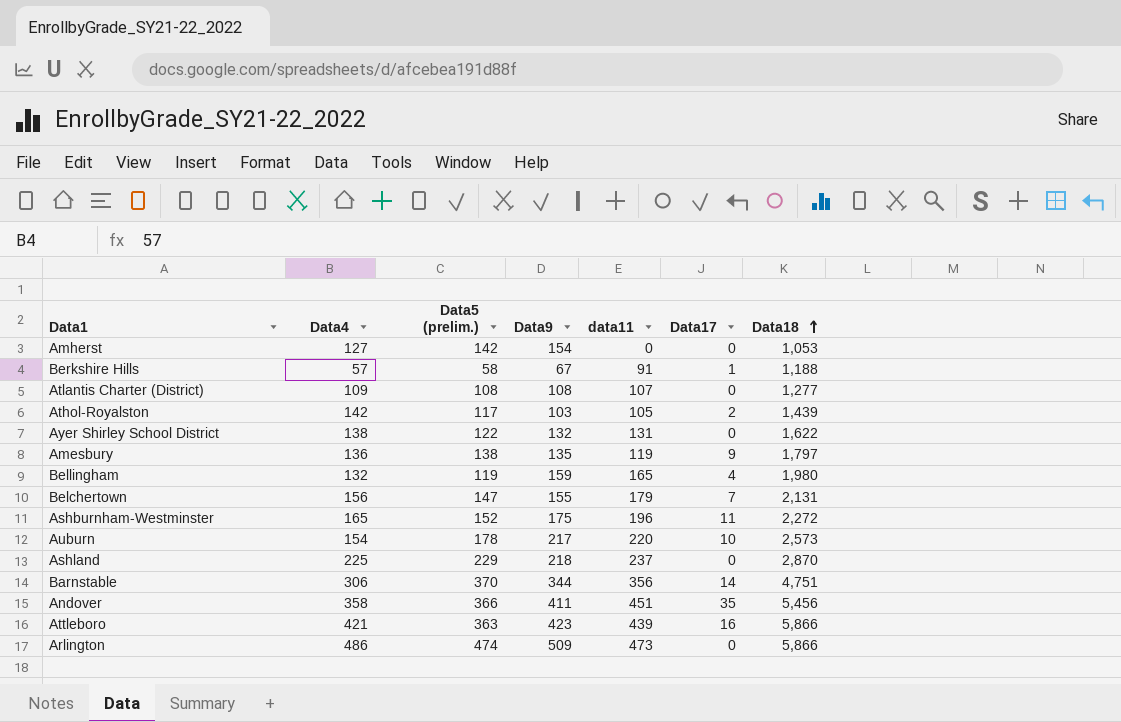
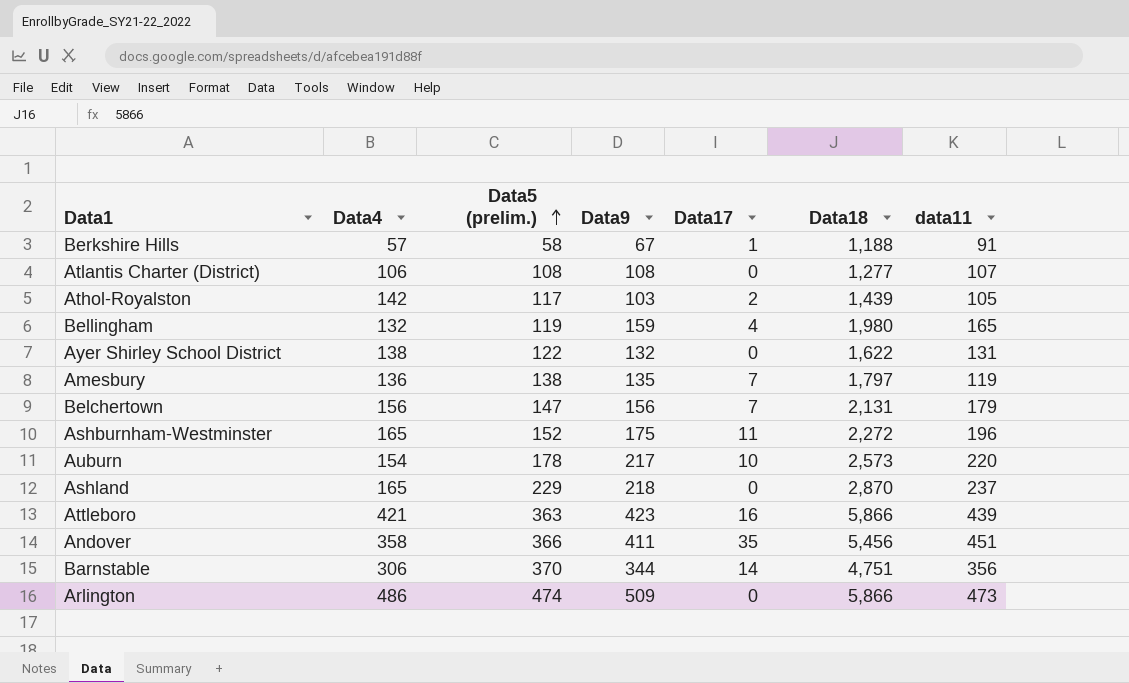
row order: Data18 ascending -> Data5 (prelim.) ascending
column data11 | position: 5 -> 7
row Amherst: 127 | 142 | 154 | 0 | 0 | 1,053 -> none
Atlantis Charter (District) | Data4: 109 -> 106
Amesbury | Data17: 9 -> 7
Belchertown | Data9: 155 -> 156
Ashland | Data4: 225 -> 165

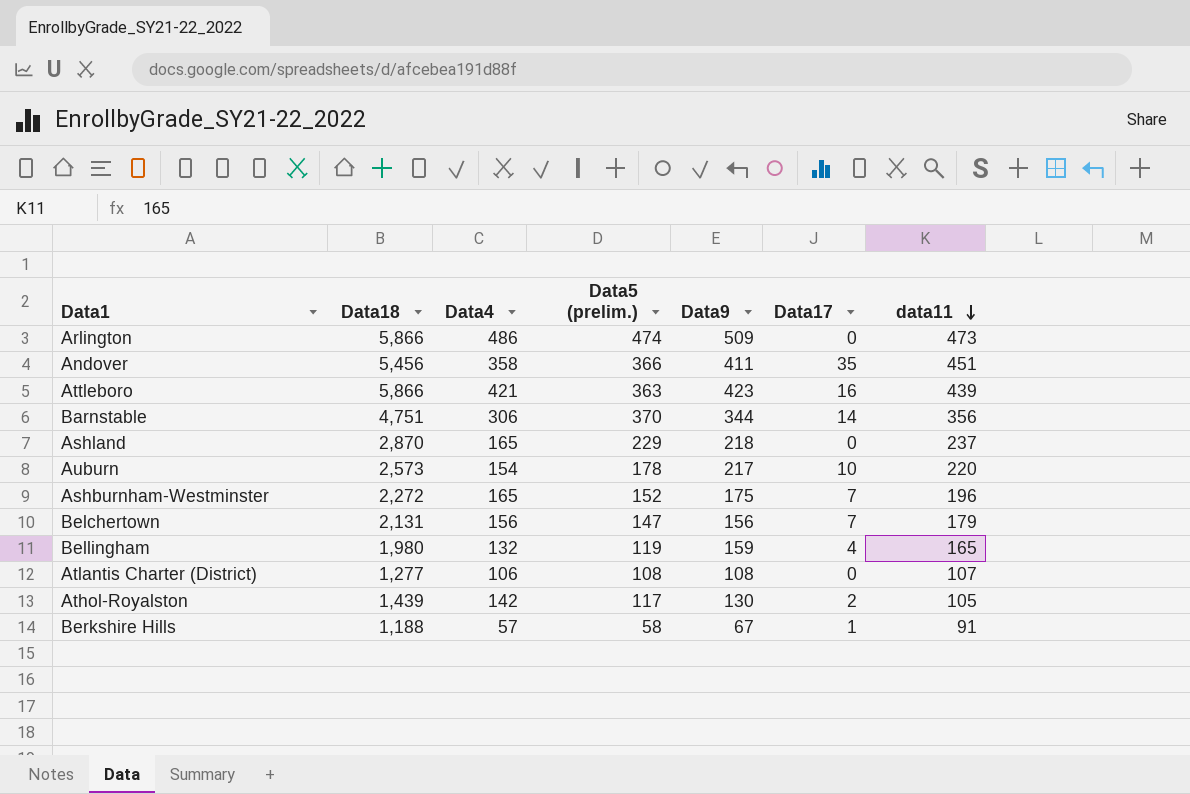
row order: Data5 (prelim.) ascending -> data11 descending
column Data18 | position: 6 -> 2
row Ayer Shirley School District: 138 | 122 | 132 | 0 | 1,622 | 131 -> none
row Amesbury: 136 | 138 | 135 | 7 | 1,797 | 119 -> none
Ashburnham-Westminster | Data17: 11 -> 7
Athol-Royalston | Data9: 103 -> 130

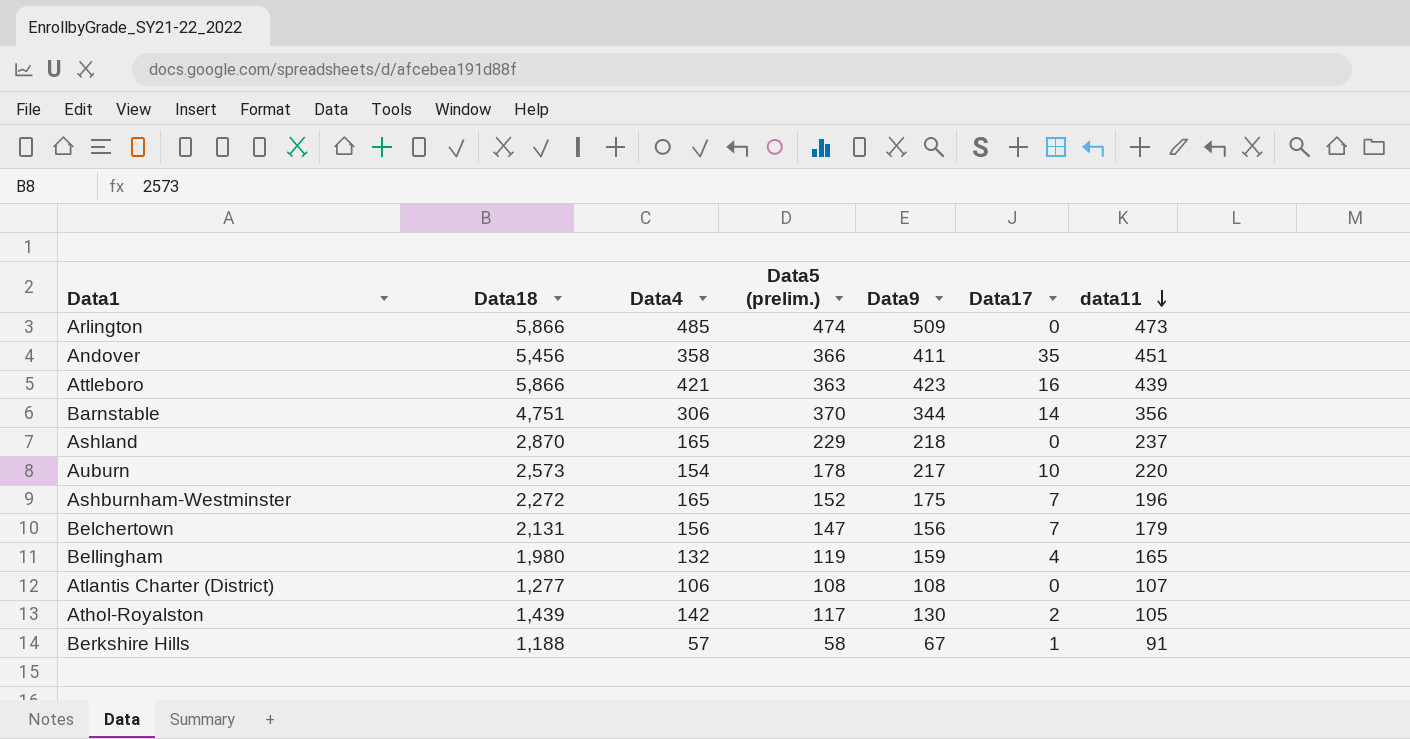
Arlington | Data4: 486 -> 485

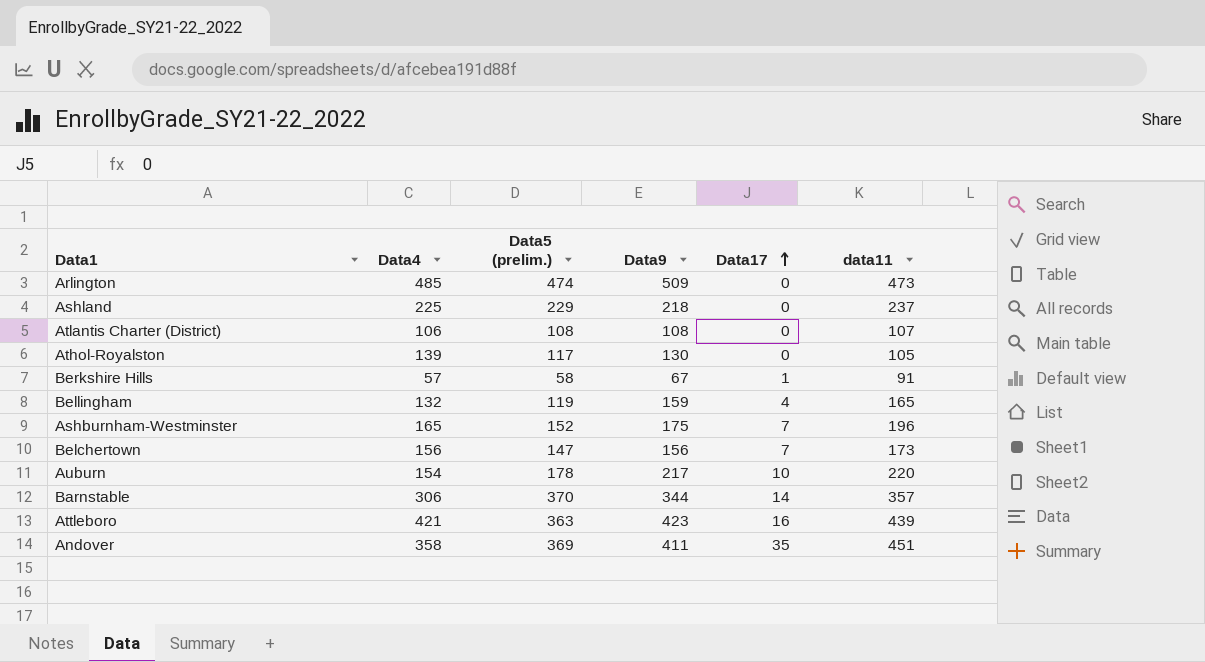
row order: data11 descending -> Data17 ascending
column Data18 | position: 2 -> none
Ashland | Data4: 165 -> 225
Athol-Royalston | Data4: 142 -> 139
Athol-Royalston | Data17: 2 -> 0
Belchertown | data11: 179 -> 173
Barnstable | data11: 356 -> 357
Andover | Data5 (prelim.): 366 -> 369

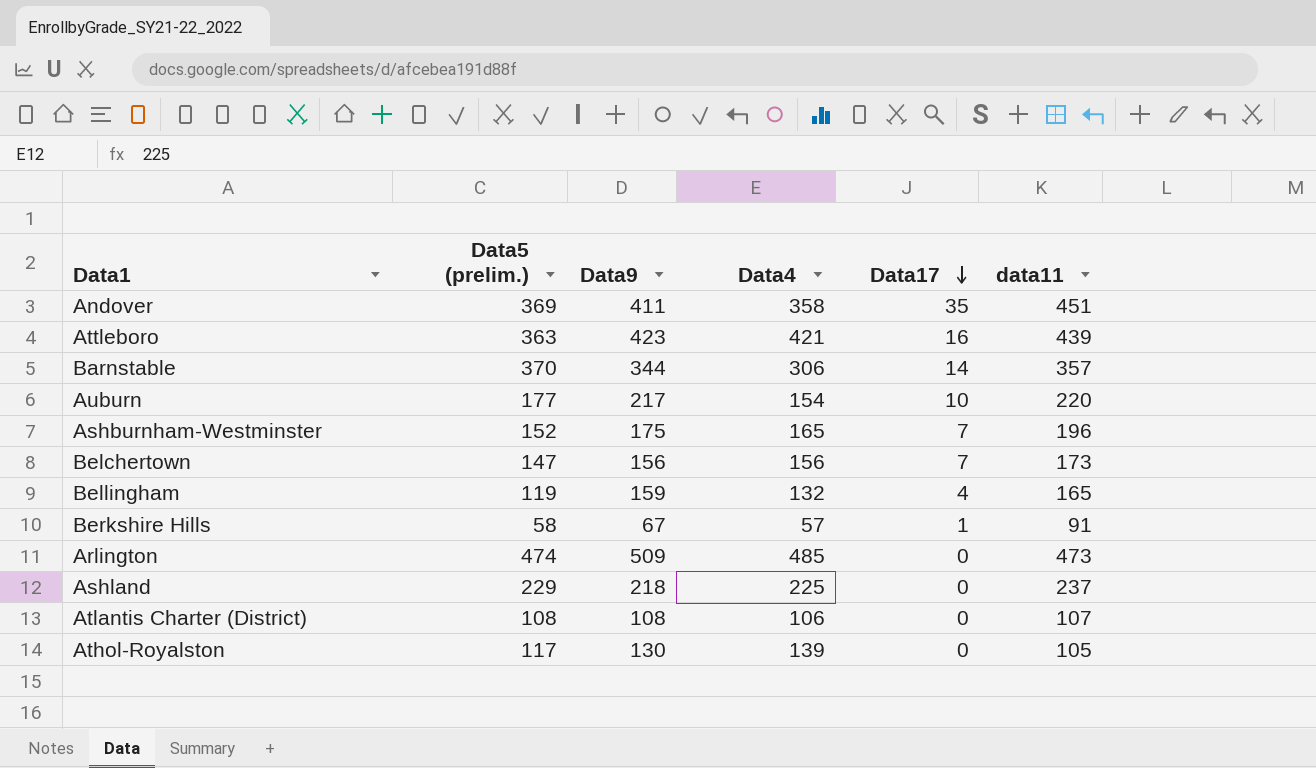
row order: Data17 ascending -> Data17 descending
column Data4 | position: 2 -> 4
Auburn | Data5 (prelim.): 178 -> 177

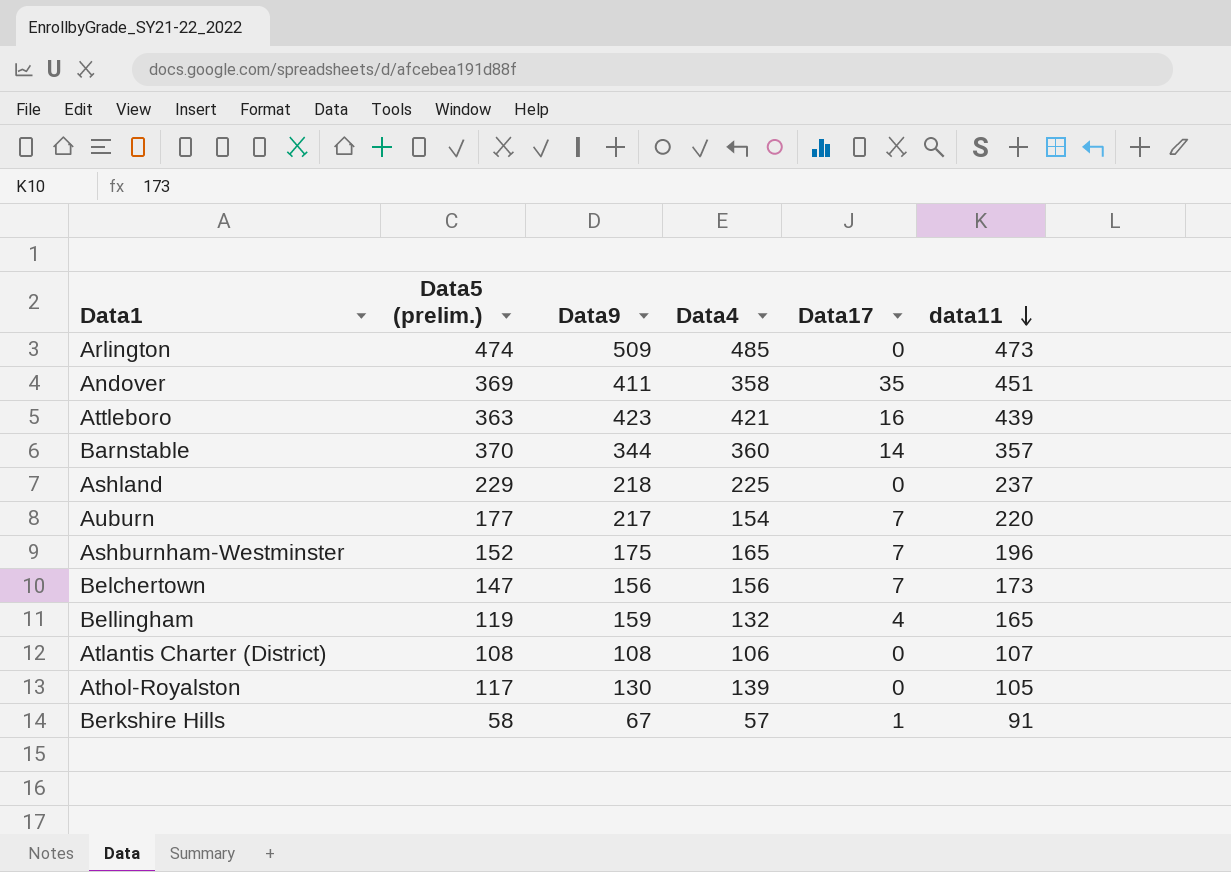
row order: Data17 descending -> data11 descending
Barnstable | Data4: 306 -> 360
Auburn | Data17: 10 -> 7

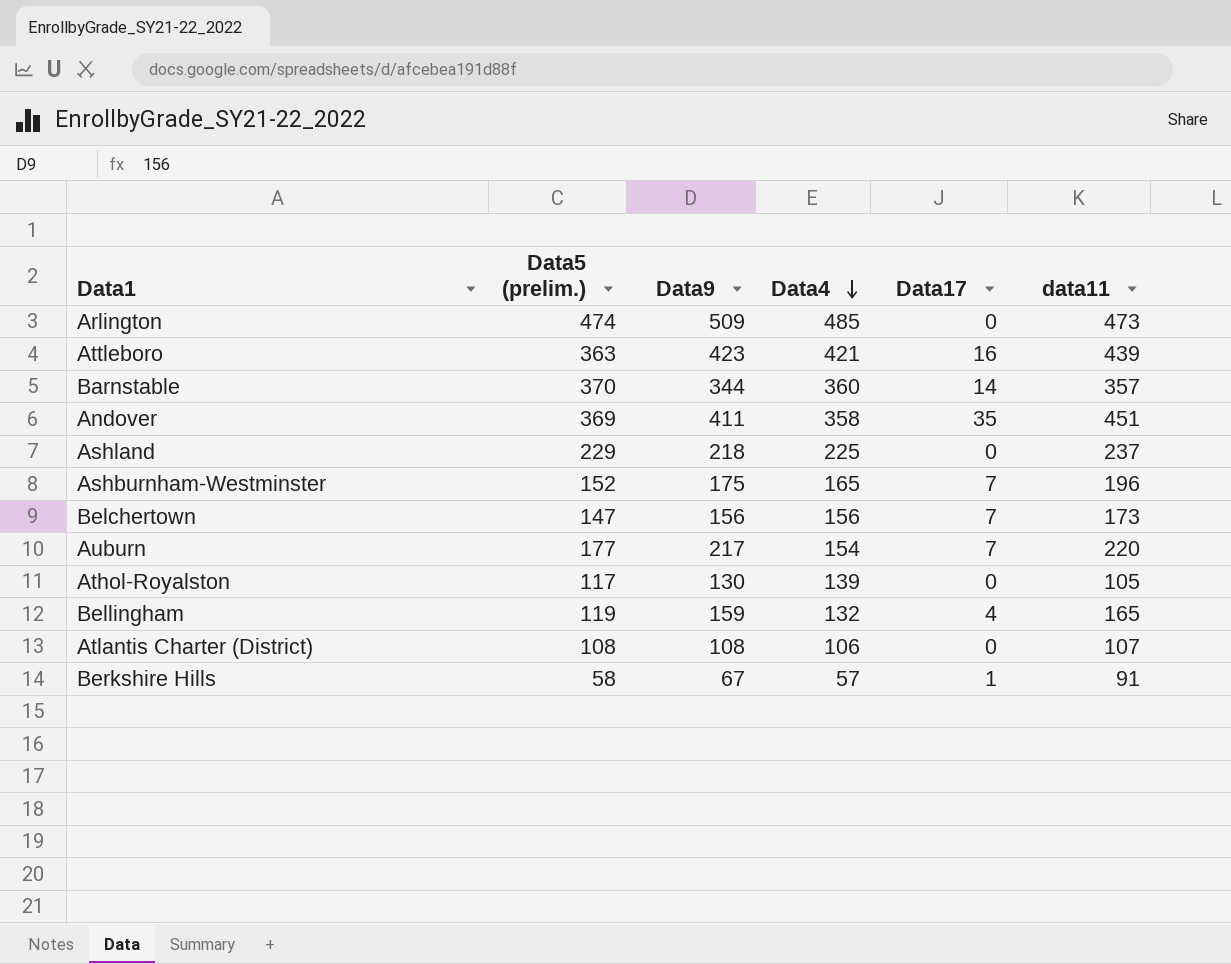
row order: data11 descending -> Data4 descending

